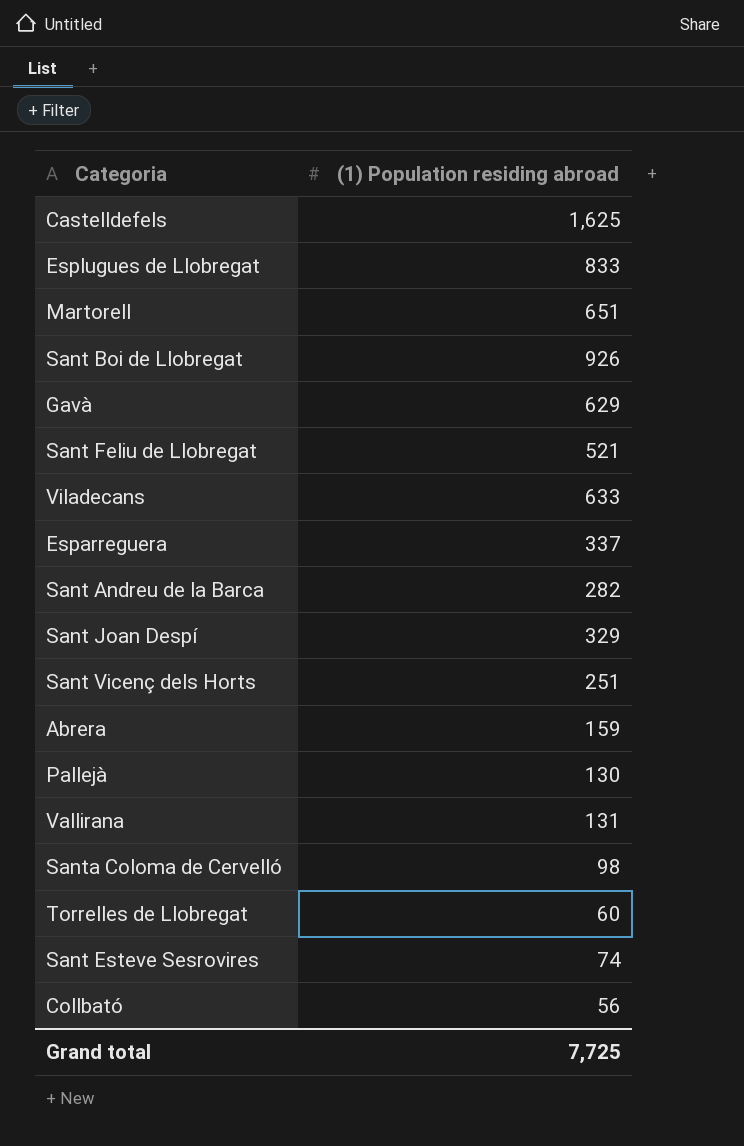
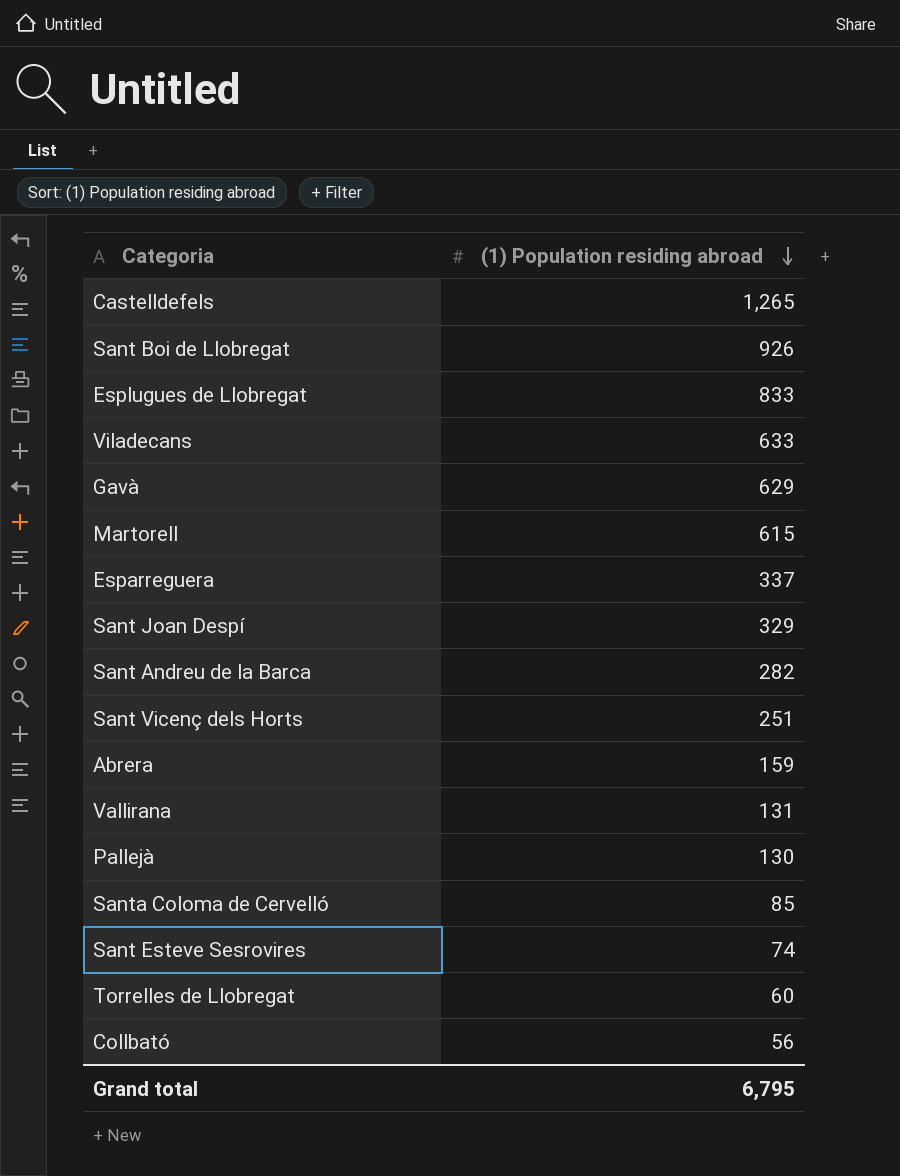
row order: none -> (1) Population residing abroad descending
row Sant Feliu de Llobregat: 521 -> none
Castelldefels | (1) Population residing abroad: 1,625 -> 1,265
Martorell | (1) Population residing abroad: 651 -> 615
Santa Coloma de Cervelló | (1) Population residing abroad: 98 -> 85
Grand total | (1) Population residing abroad: 7,725 -> 6,795

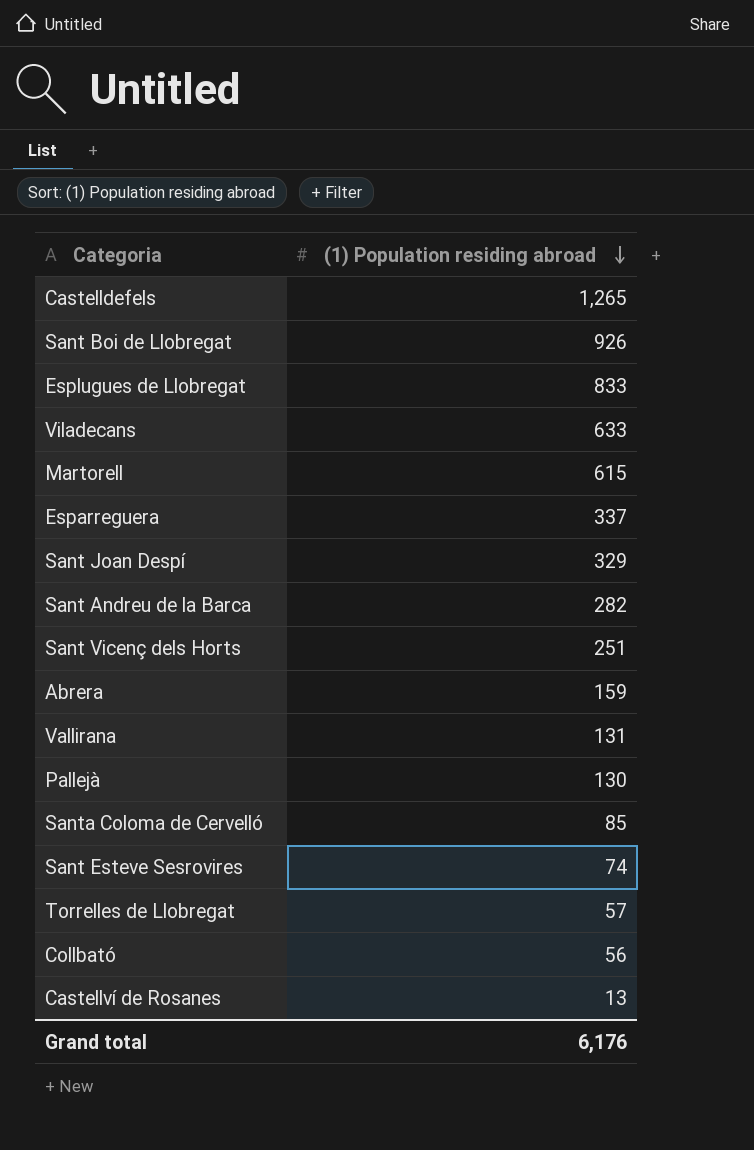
row Gavà: 629 -> none
Torrelles de Llobregat | (1) Population residing abroad: 60 -> 57
row Castellví de Rosanes: none -> 13
Grand total | (1) Population residing abroad: 6,795 -> 6,176

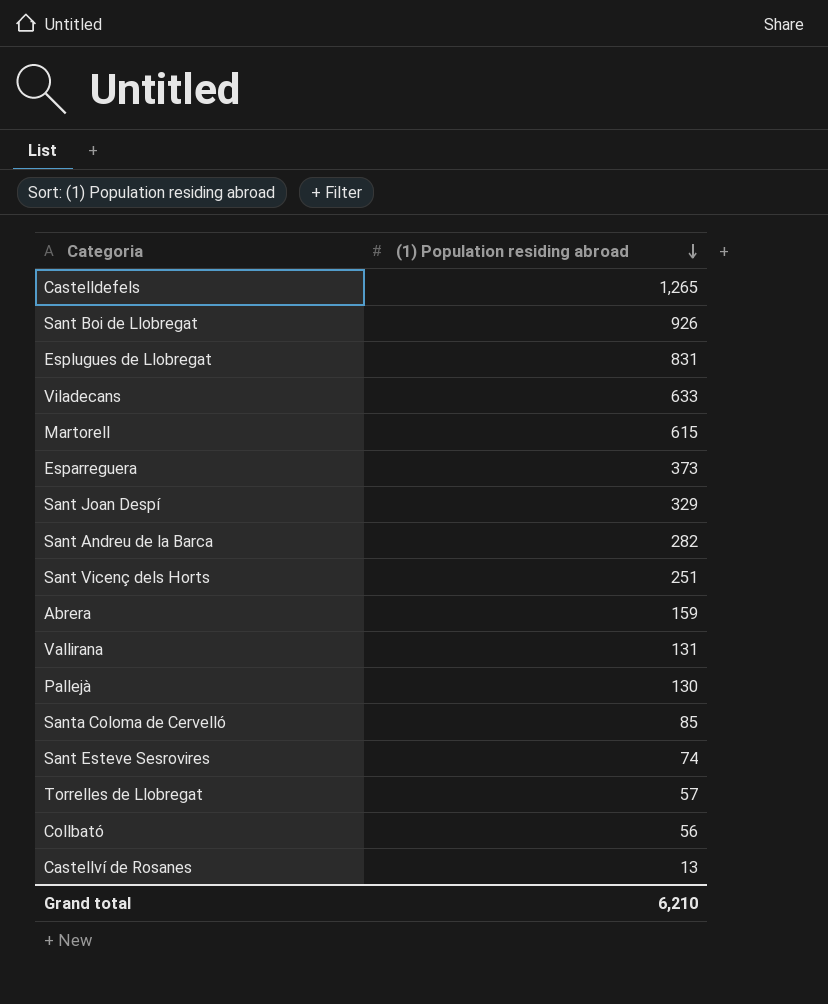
Esplugues de Llobregat | (1) Population residing abroad: 833 -> 831
Esparreguera | (1) Population residing abroad: 337 -> 373
Grand total | (1) Population residing abroad: 6,176 -> 6,210

